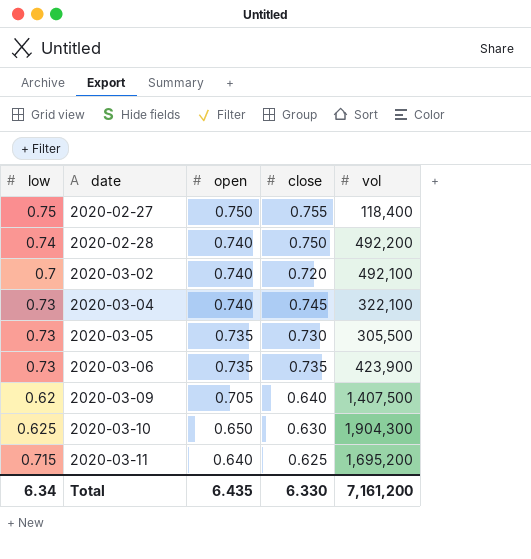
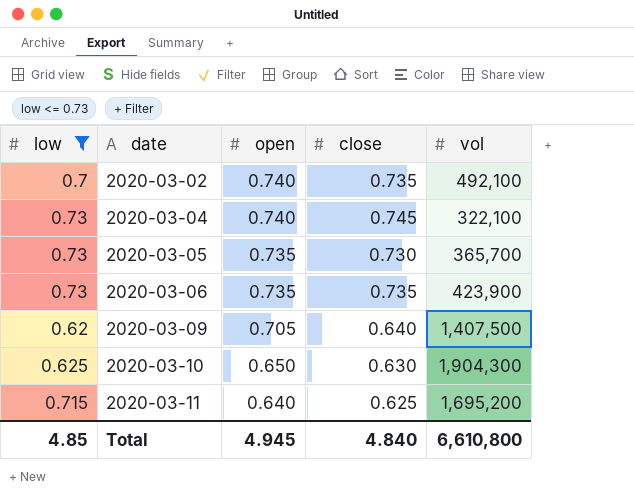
filter: none -> low <= 0.73
2020-03-02 | close: 0.720 -> 0.735
2020-03-05 | vol: 305,500 -> 365,700
Total | low: 6.34 -> 4.85
Total | open: 6.435 -> 4.945
Total | close: 6.330 -> 4.840
Total | vol: 7,161,200 -> 6,610,800

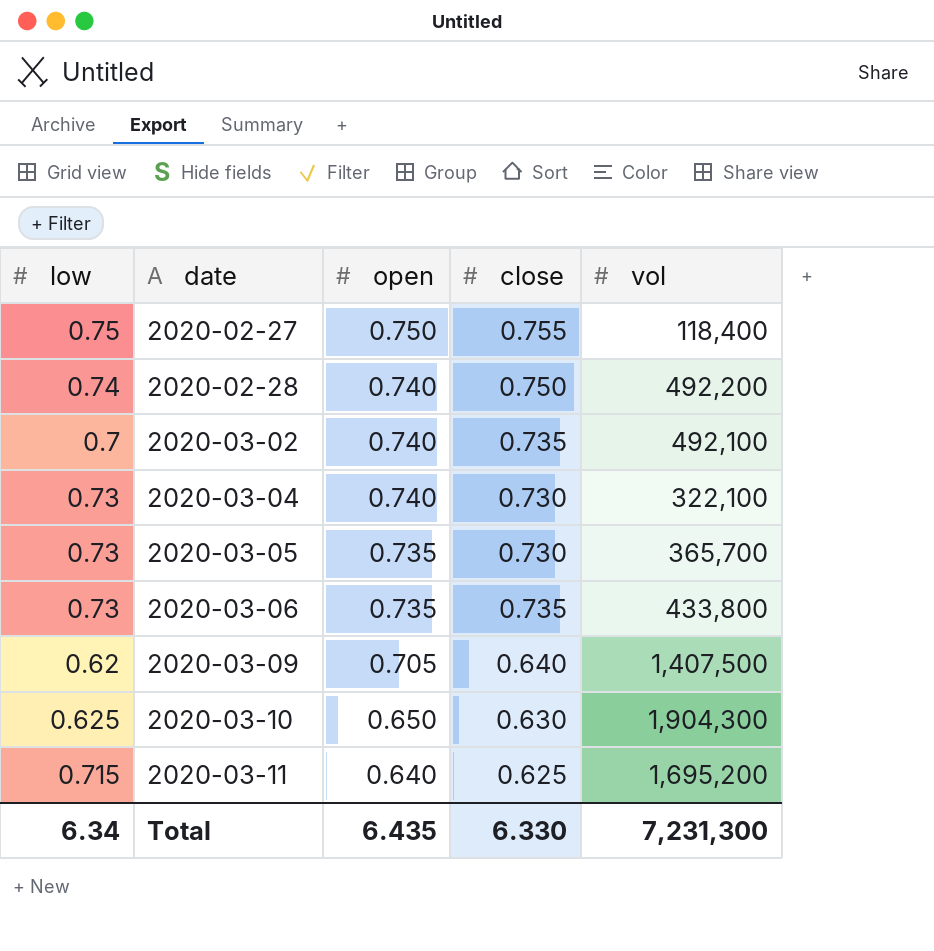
filter: low <= 0.73 -> none
2020-03-04 | close: 0.745 -> 0.730
2020-03-06 | vol: 423,900 -> 433,800
Total | low: 4.85 -> 6.34
Total | open: 4.945 -> 6.435
Total | close: 4.840 -> 6.330
Total | vol: 6,610,800 -> 7,231,300

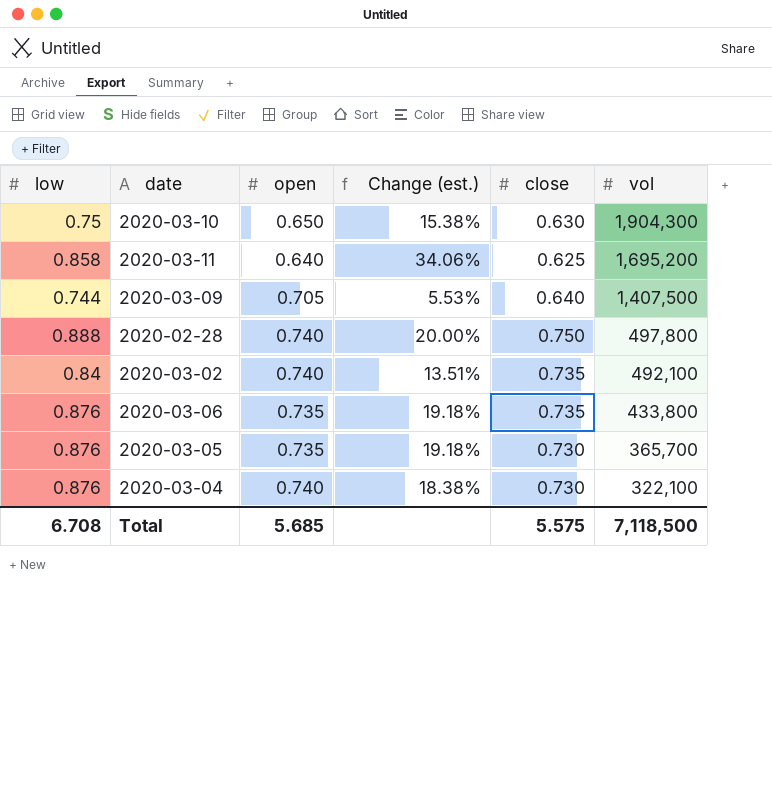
row order: date ascending -> vol descending
column Change (est.) | formula: none -> ([low] - [open]) / [open]
row 2020-02-27: 0.75 | 0.750 | 0.755 | 118,400 -> none
2020-03-10 | low: 0.625 -> 0.75
2020-03-11 | low: 0.715 -> 0.858
2020-03-09 | low: 0.62 -> 0.744
2020-02-28 | low: 0.74 -> 0.888
2020-02-28 | vol: 492,200 -> 497,800
2020-03-02 | low: 0.7 -> 0.84
2020-03-06 | low: 0.73 -> 0.876
2020-03-05 | low: 0.73 -> 0.876
2020-03-04 | low: 0.73 -> 0.876
Total | low: 6.34 -> 6.708
Total | open: 6.435 -> 5.685
Total | close: 6.330 -> 5.575
Total | vol: 7,231,300 -> 7,118,500

